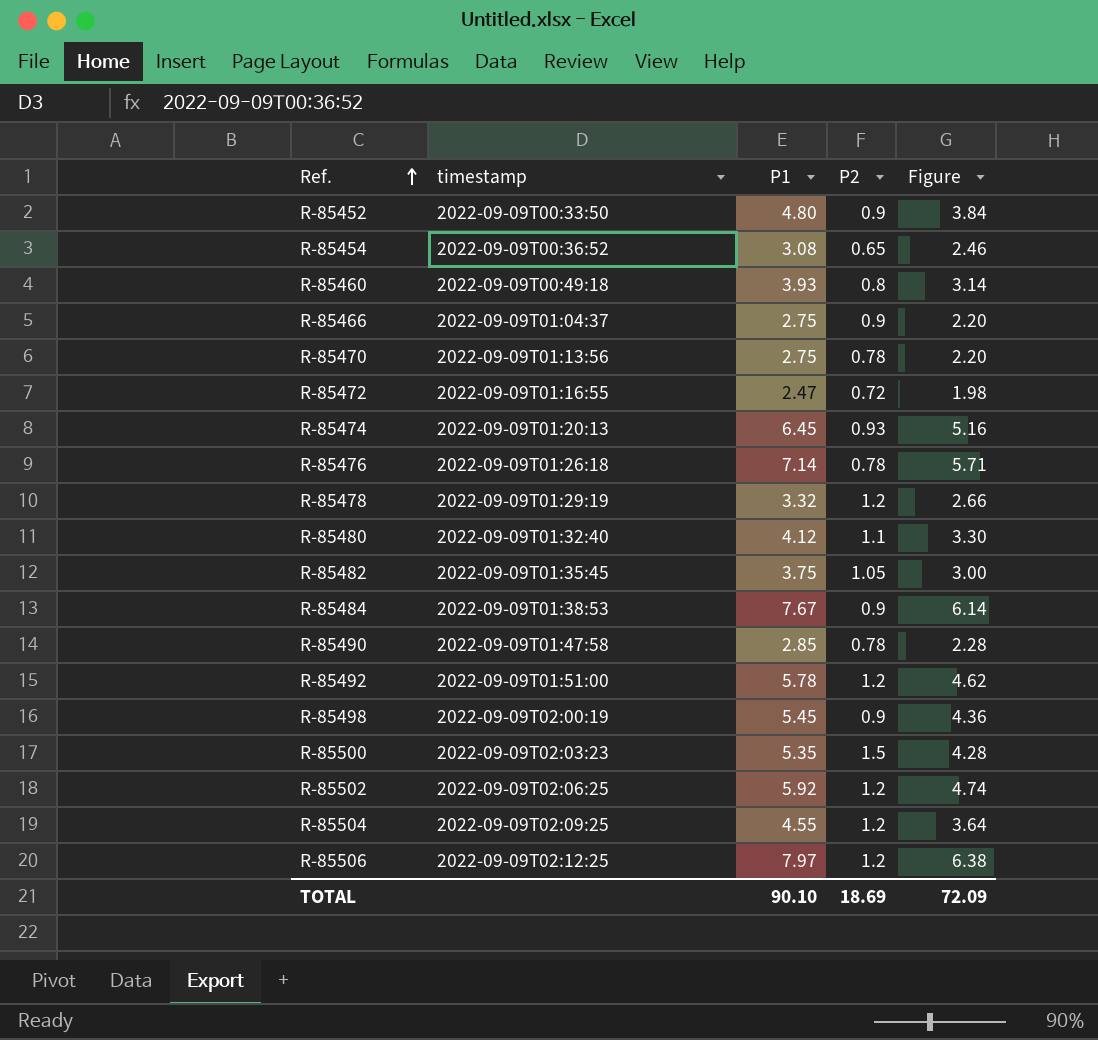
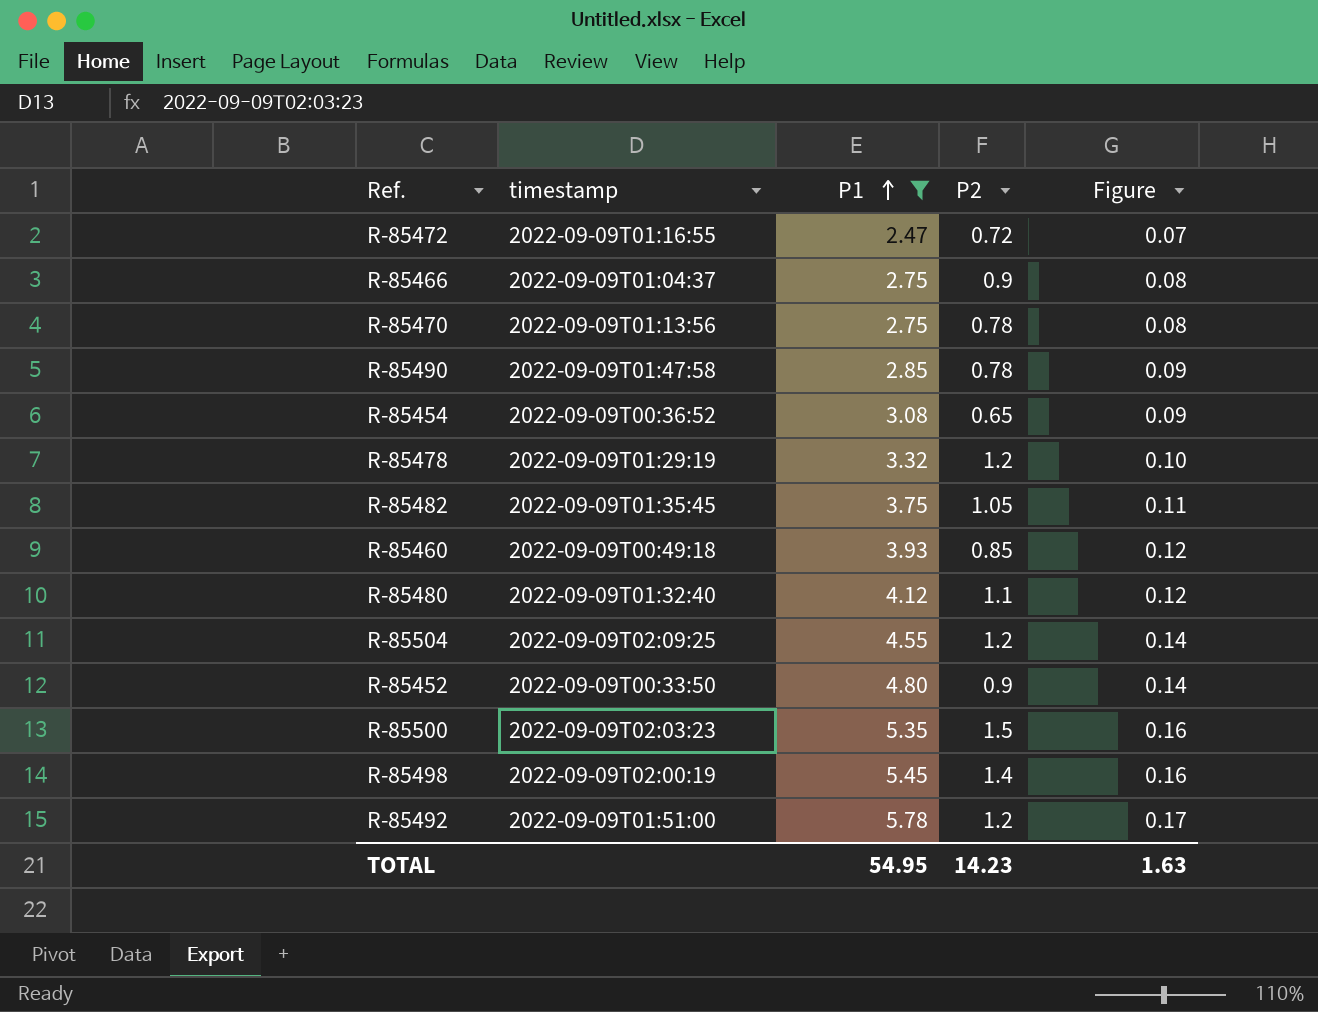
filter: none -> P1 <= 5.78
row order: Ref. ascending -> P1 ascending
column Figure | formula: [P1] * 0.8 -> [P1] * 0.03
R-85460 | P2: 0.8 -> 0.85
R-85498 | P2: 0.9 -> 1.4
TOTAL | P1: 90.10 -> 54.95
TOTAL | P2: 18.69 -> 14.23
TOTAL | Figure: 72.09 -> 1.63

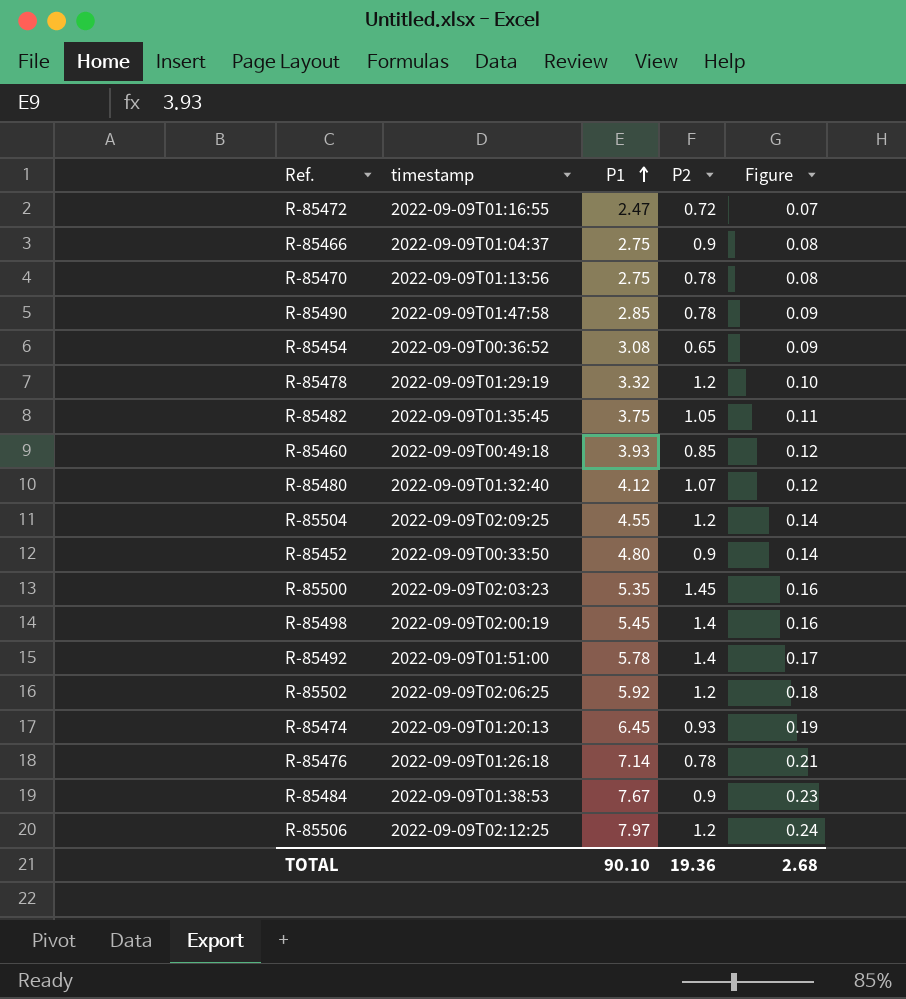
filter: P1 <= 5.78 -> none
R-85480 | P2: 1.1 -> 1.07
R-85500 | P2: 1.5 -> 1.45
R-85492 | P2: 1.2 -> 1.4
TOTAL | P1: 54.95 -> 90.10
TOTAL | P2: 14.23 -> 19.36
TOTAL | Figure: 1.63 -> 2.68

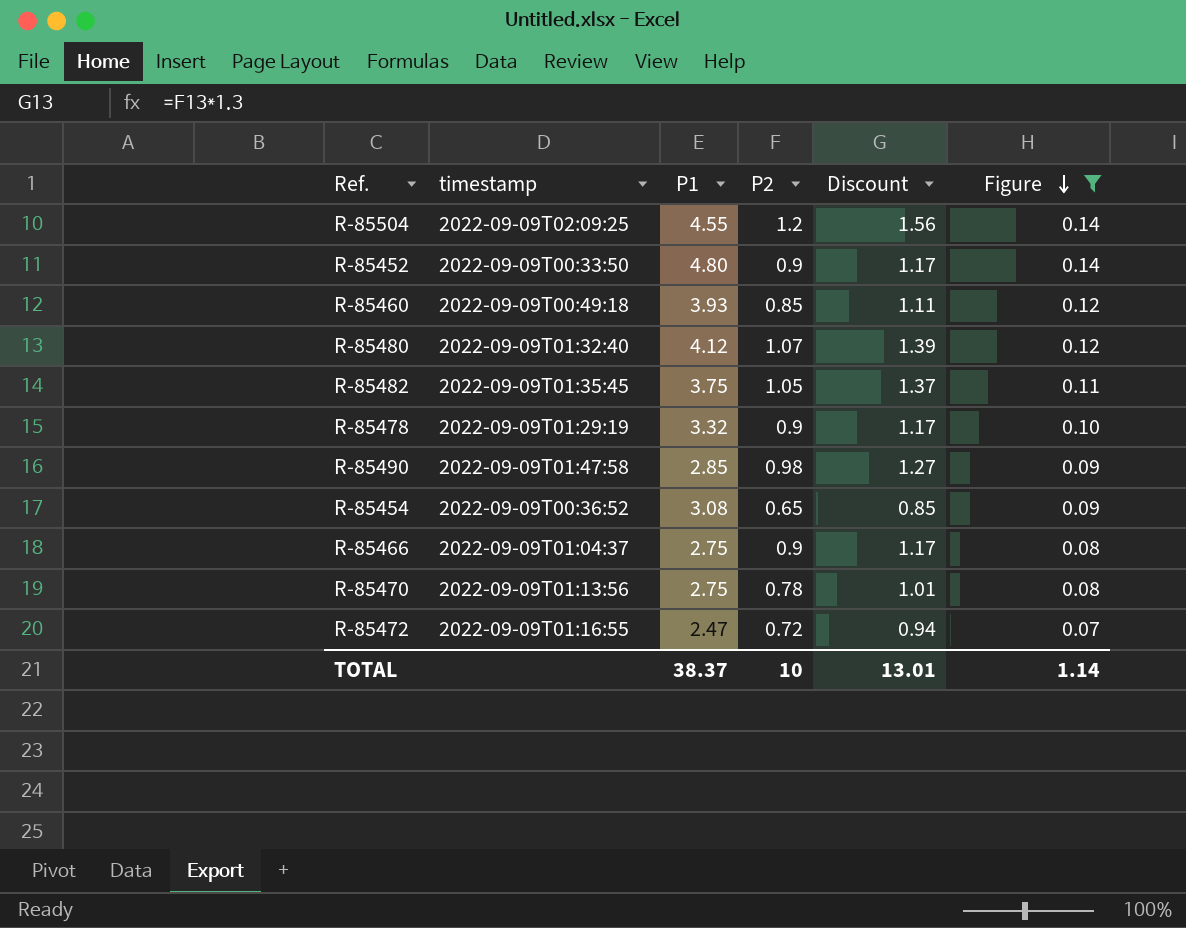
filter: none -> Figure <= 0.14
row order: P1 ascending -> Figure descending
column Discount | formula: none -> [P2] * 1.3
R-85478 | P2: 1.2 -> 0.9
R-85490 | P2: 0.78 -> 0.98
TOTAL | P1: 90.10 -> 38.37
TOTAL | P2: 19.36 -> 10
TOTAL | Figure: 2.68 -> 1.14

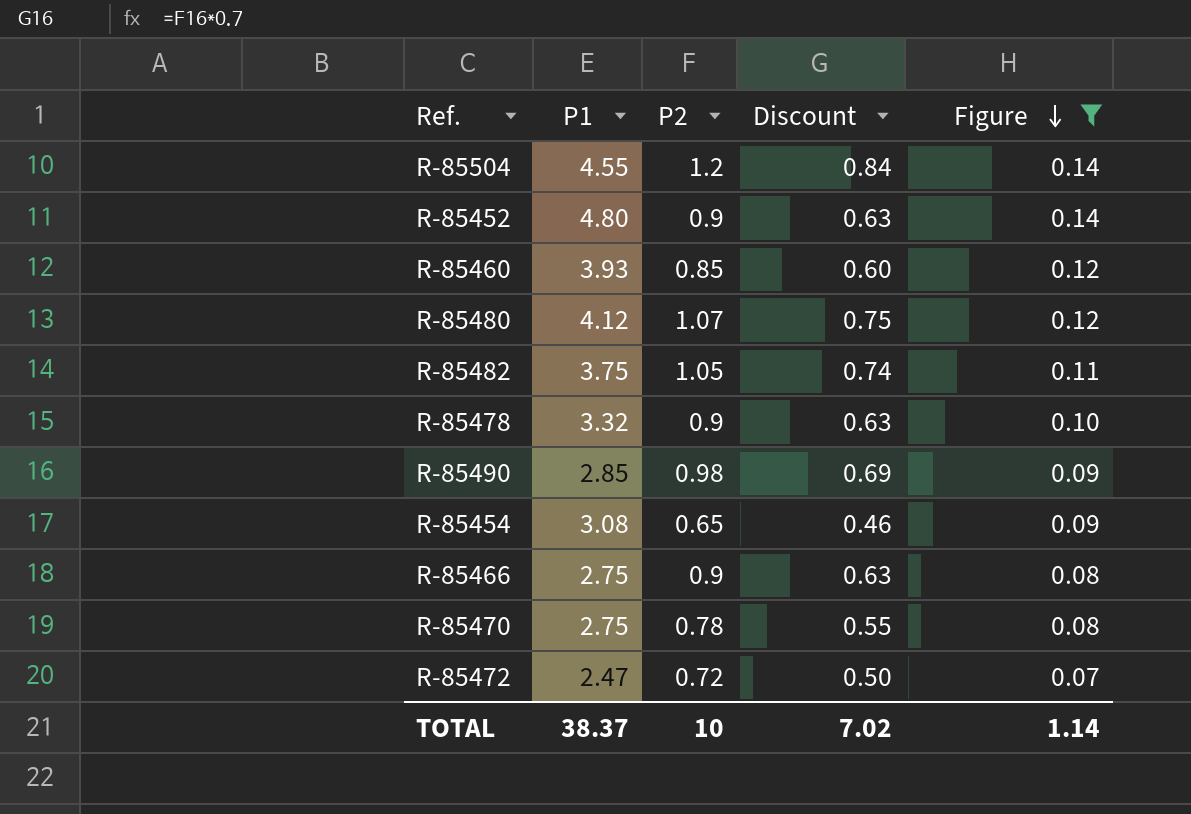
column timestamp | position: 2 -> none
column Discount | formula: [P2] * 1.3 -> [P2] * 0.7
TOTAL | Discount: 13.01 -> 7.02

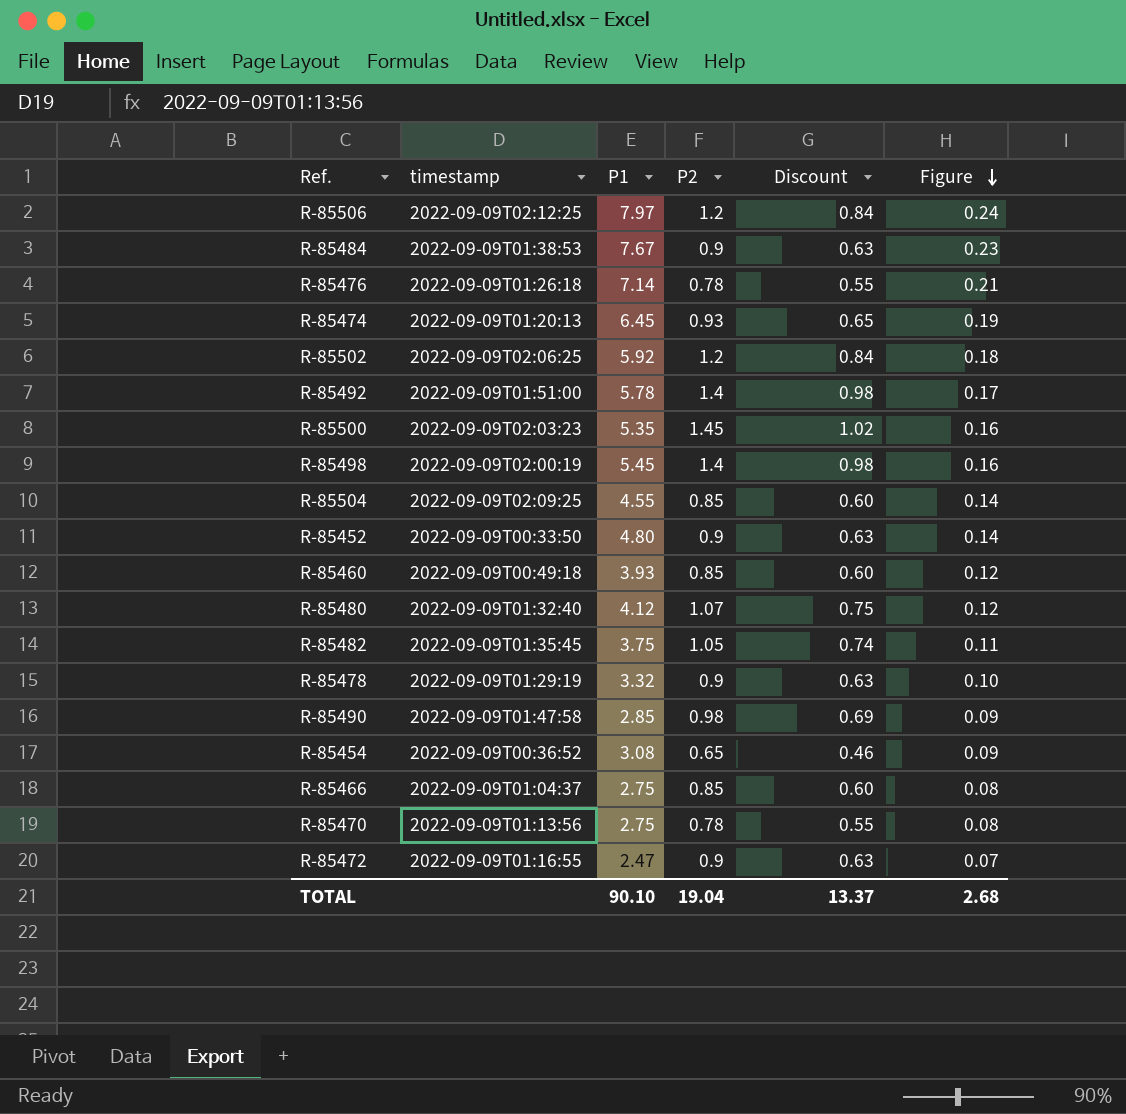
filter: Figure <= 0.14 -> none
column timestamp | position: none -> 2
R-85504 | P2: 1.2 -> 0.85
R-85504 | Discount: 0.84 -> 0.60
R-85466 | P2: 0.9 -> 0.85
R-85466 | Discount: 0.63 -> 0.60
R-85472 | P2: 0.72 -> 0.9
R-85472 | Discount: 0.50 -> 0.63
TOTAL | P1: 38.37 -> 90.10
TOTAL | P2: 10 -> 19.04
TOTAL | Discount: 7.02 -> 13.37
TOTAL | Figure: 1.14 -> 2.68

